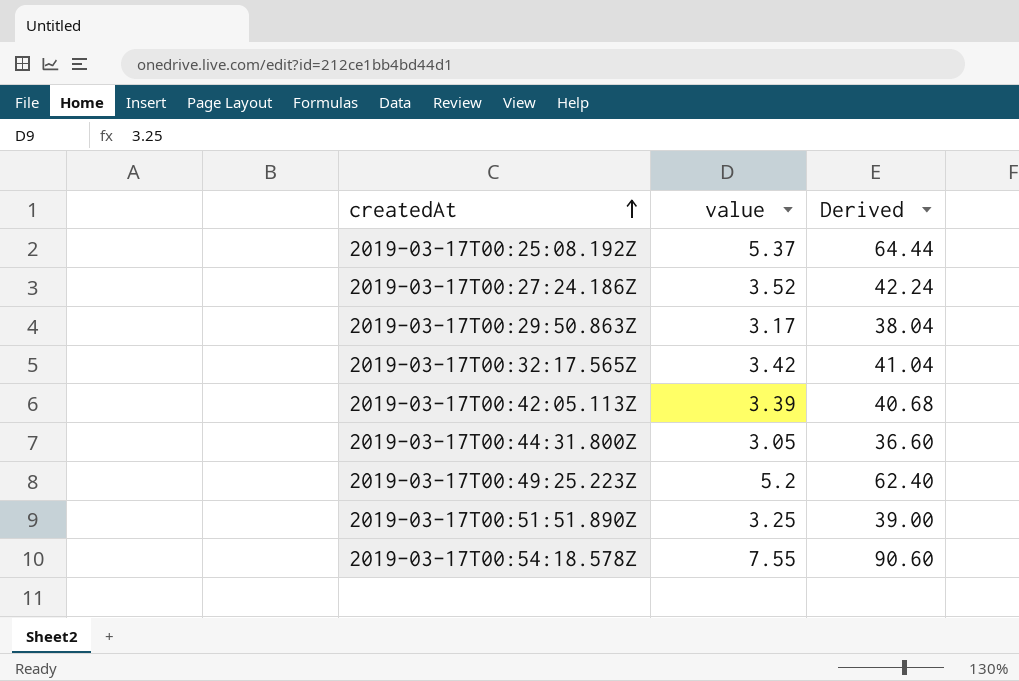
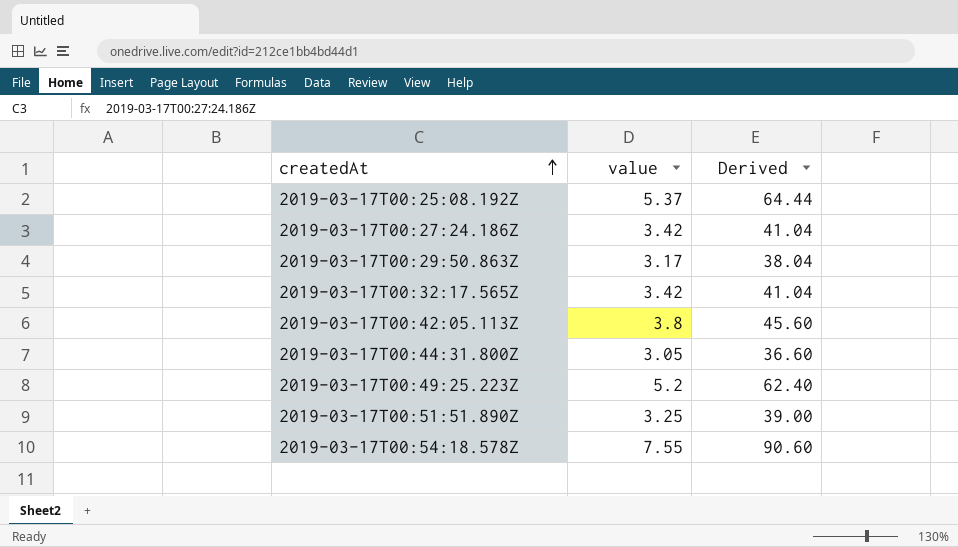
2019-03-17T00:27:24.186Z | value: 3.52 -> 3.42
2019-03-17T00:27:24.186Z | Derived: 42.24 -> 41.04
2019-03-17T00:42:05.113Z | value: 3.39 -> 3.8
2019-03-17T00:42:05.113Z | Derived: 40.68 -> 45.60

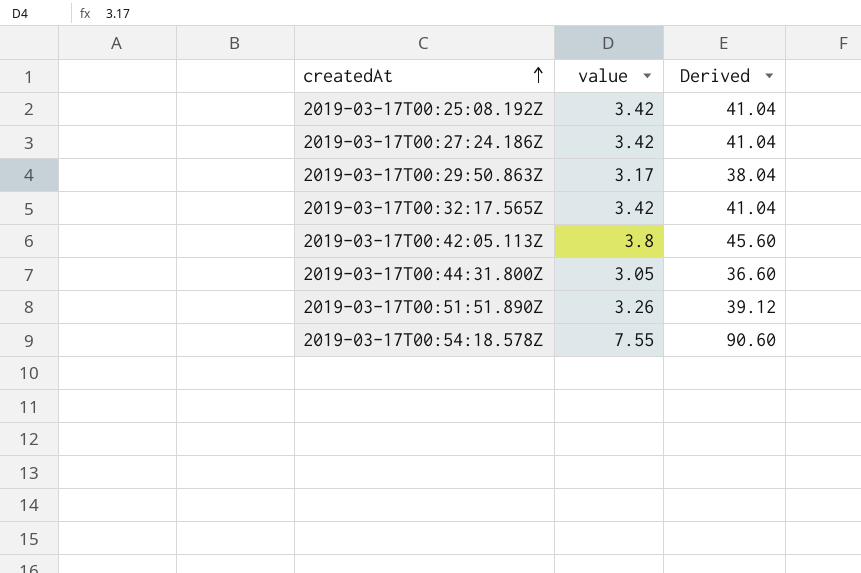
row 2019-03-17T00:49:25.223Z: 5.2 | 62.40 -> none
2019-03-17T00:25:08.192Z | value: 5.37 -> 3.42
2019-03-17T00:25:08.192Z | Derived: 64.44 -> 41.04
2019-03-17T00:51:51.890Z | value: 3.25 -> 3.26
2019-03-17T00:51:51.890Z | Derived: 39.00 -> 39.12

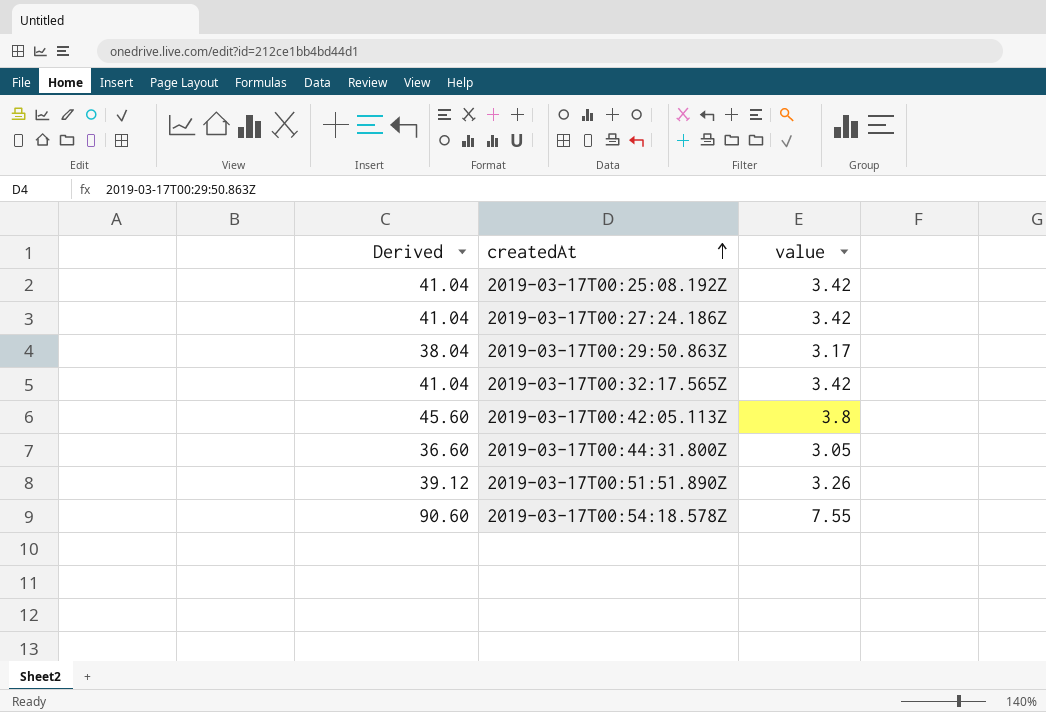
column Derived | position: 3 -> 1

